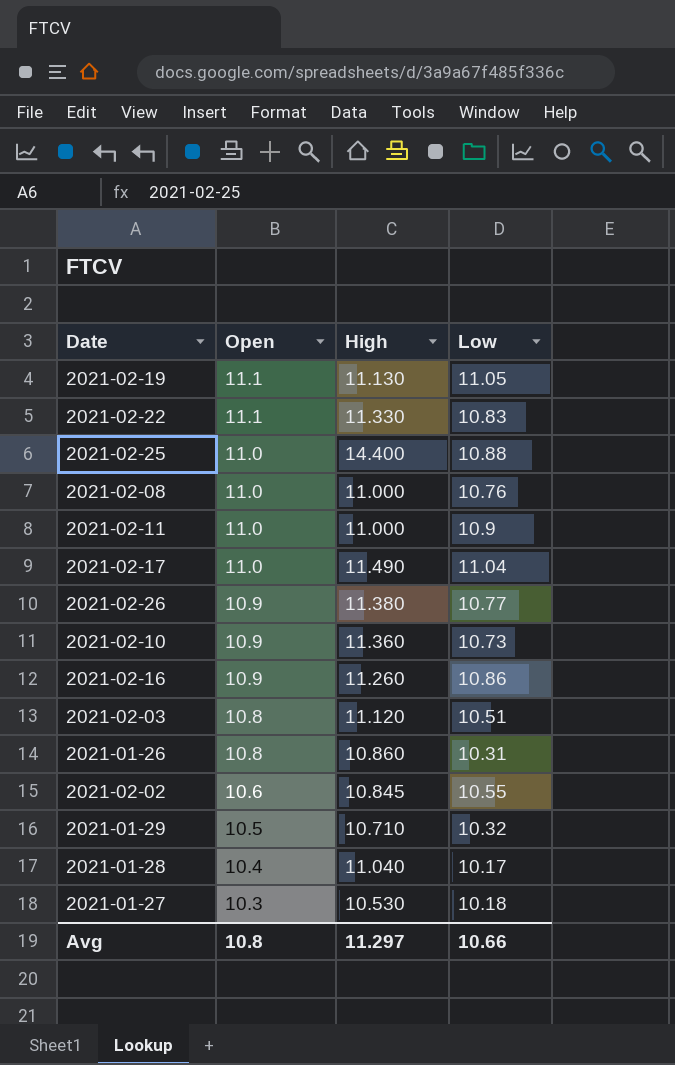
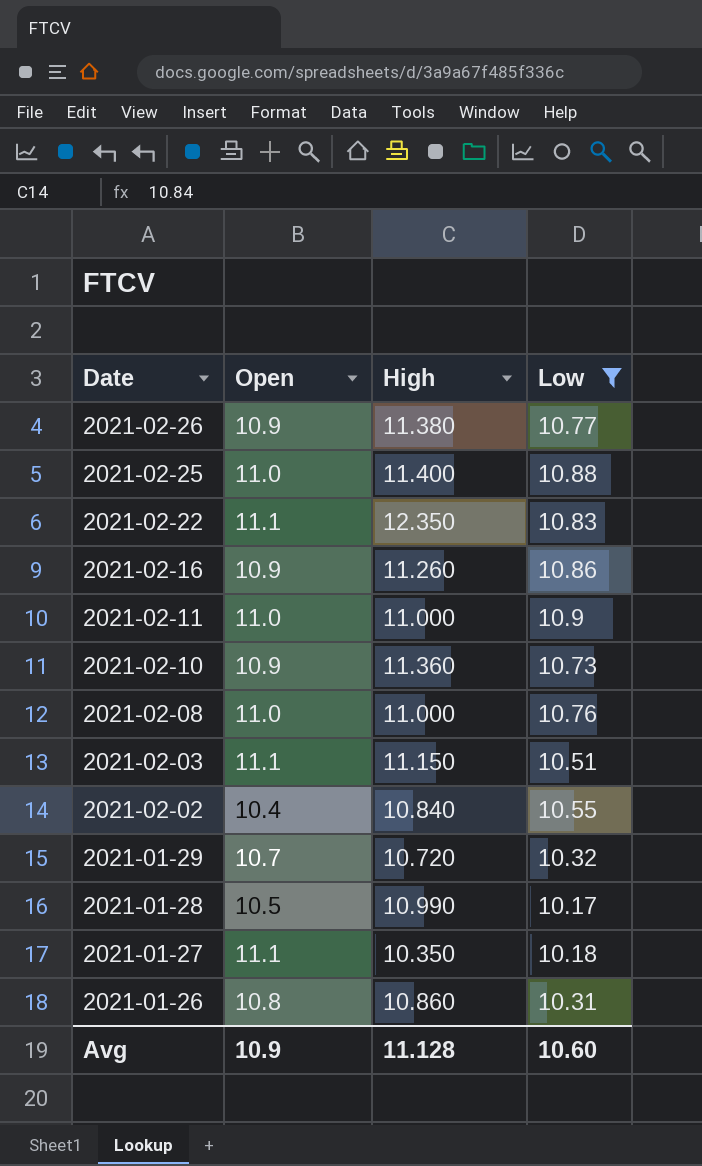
filter: none -> Low <= 10.9
row order: Open descending -> Date descending
2021-02-25 | High: 14.400 -> 11.400
2021-02-22 | High: 11.330 -> 12.350
2021-02-03 | Open: 10.8 -> 11.1
2021-02-03 | High: 11.120 -> 11.150
2021-02-02 | Open: 10.6 -> 10.4
2021-02-02 | High: 10.845 -> 10.840
2021-01-29 | Open: 10.5 -> 10.7
2021-01-29 | High: 10.710 -> 10.720
2021-01-28 | Open: 10.4 -> 10.5
2021-01-28 | High: 11.040 -> 10.990
2021-01-27 | Open: 10.3 -> 11.1
2021-01-27 | High: 10.530 -> 10.350
Avg | Open: 10.8 -> 10.9
Avg | High: 11.297 -> 11.128
Avg | Low: 10.66 -> 10.60

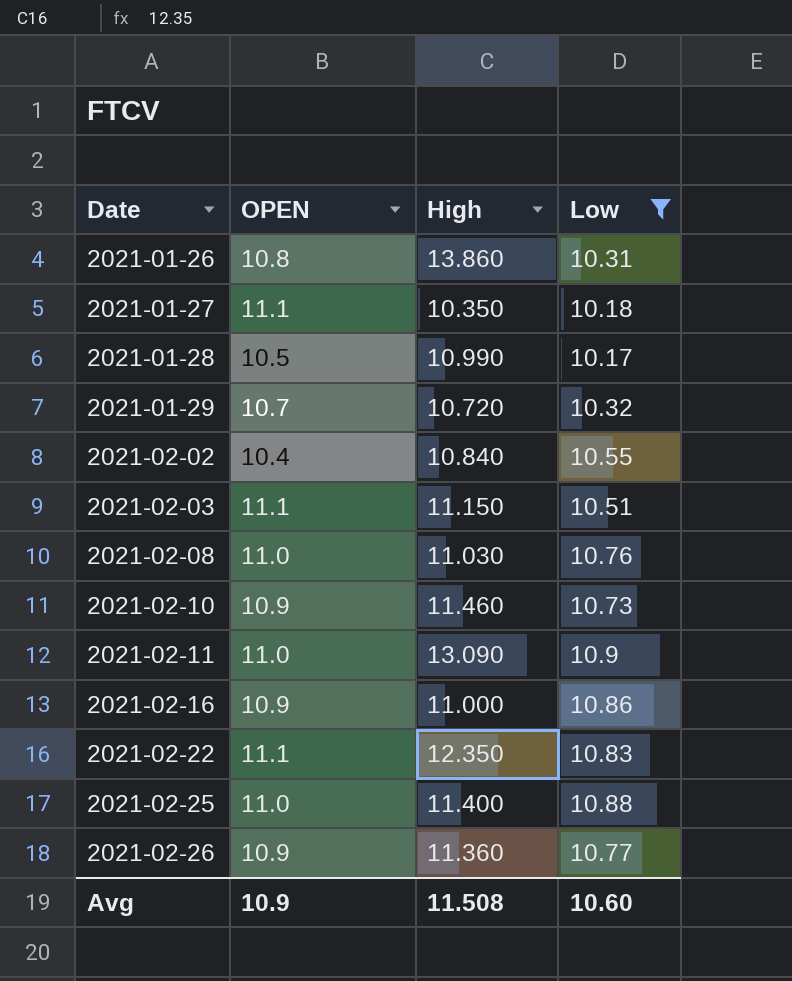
row order: Date descending -> Date ascending
column name: Open -> OPEN
2021-01-26 | High: 10.860 -> 13.860
2021-02-08 | High: 11.000 -> 11.030
2021-02-10 | High: 11.360 -> 11.460
2021-02-11 | High: 11.000 -> 13.090
2021-02-16 | High: 11.260 -> 11.000
2021-02-26 | High: 11.380 -> 11.360
Avg | High: 11.128 -> 11.508

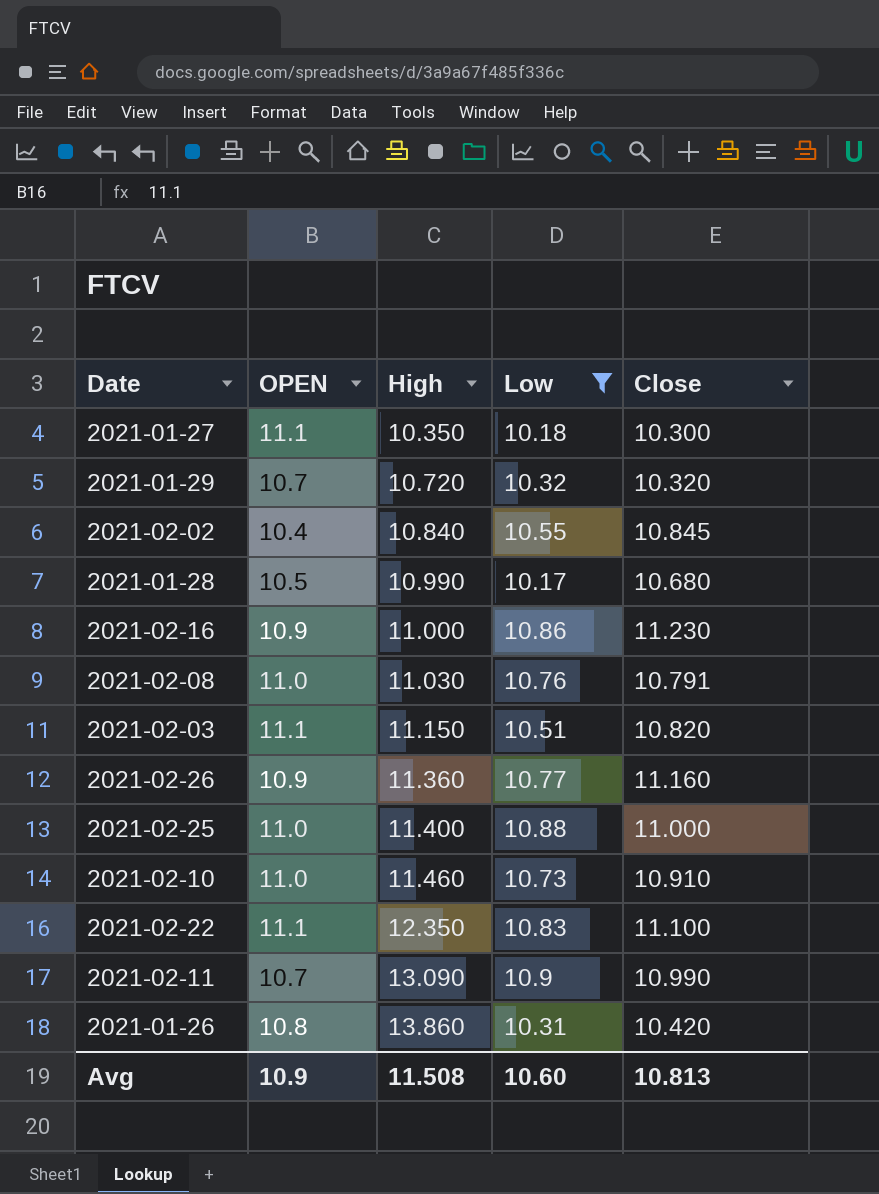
row order: Date ascending -> High ascending
column Close | position: none -> 5
2021-02-10 | OPEN: 10.9 -> 11.0
2021-02-11 | OPEN: 11.0 -> 10.7

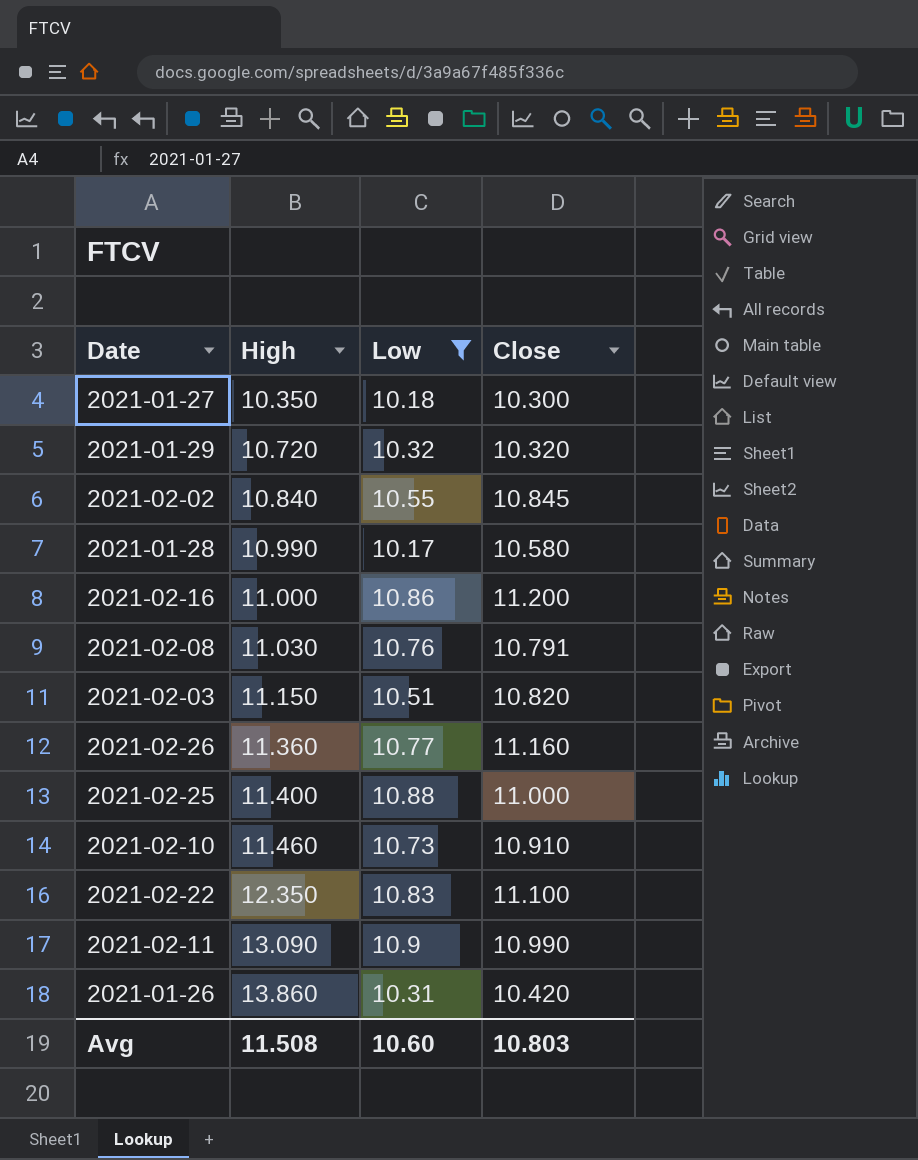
column OPEN | position: 2 -> none
2021-01-28 | Close: 10.680 -> 10.580
2021-02-16 | Close: 11.230 -> 11.200
Avg | Close: 10.813 -> 10.803

